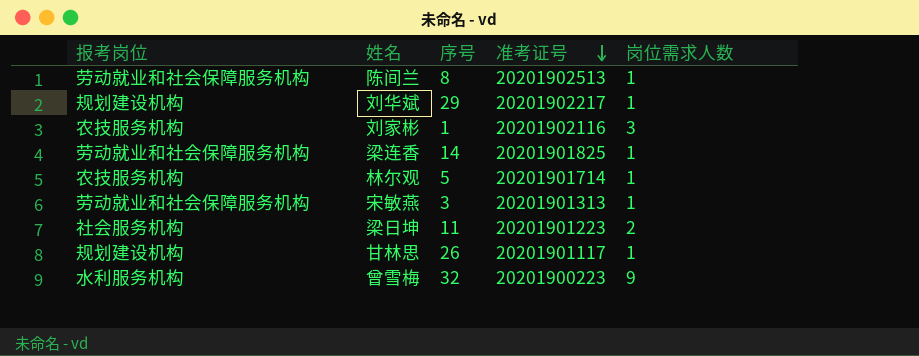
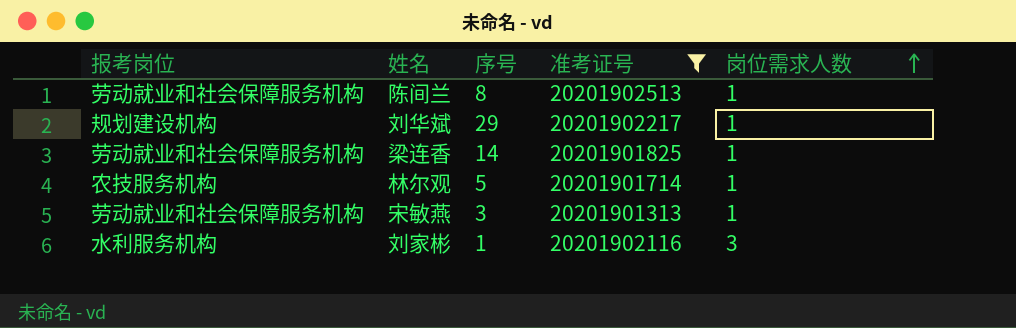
filter: none -> 准考证号 >= 20201901313
row order: 准考证号 descending -> 岗位需求人数 ascending
刘家彬 | 报考岗位: 农技服务机构 -> 水利服务机构

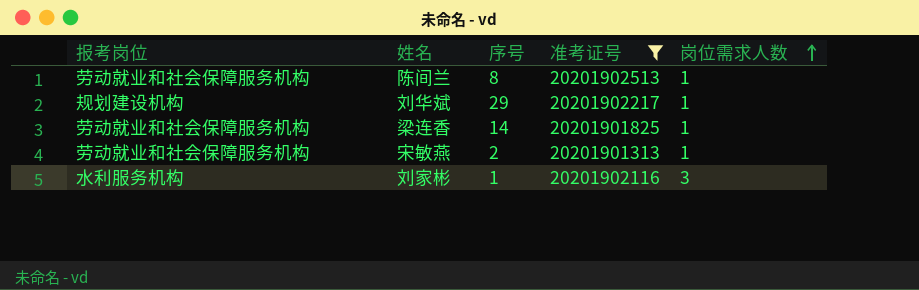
row 林尔观: 农技服务机构 | 5 | 20201901714 | 1 -> none
宋敏燕 | 序号: 3 -> 2

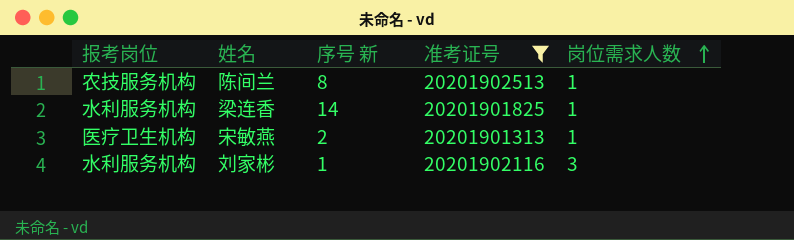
column name: 序号 -> 序号 新
row 刘华斌: 规划建设机构 | 29 | 20201902217 | 1 -> none
陈间兰 | 报考岗位: 劳动就业和社会保障服务机构 -> 农技服务机构
梁连香 | 报考岗位: 劳动就业和社会保障服务机构 -> 水利服务机构
宋敏燕 | 报考岗位: 劳动就业和社会保障服务机构 -> 医疗卫生机构

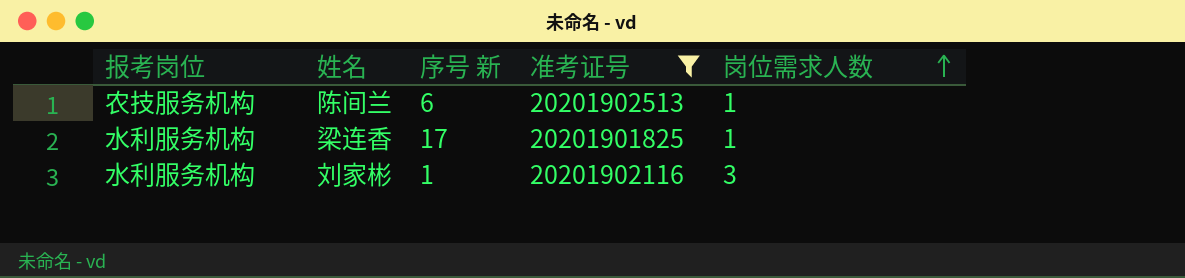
row 宋敏燕: 医疗卫生机构 | 2 | 20201901313 | 1 -> none
陈间兰 | 序号 新: 8 -> 6
梁连香 | 序号 新: 14 -> 17

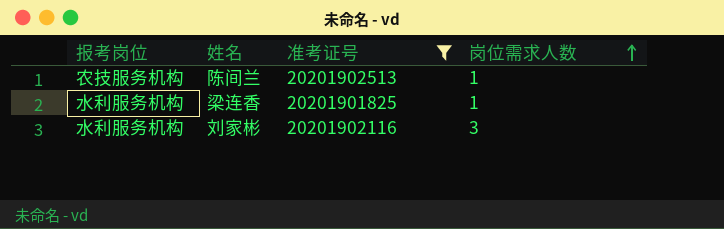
column 序号 新 | position: 3 -> none

